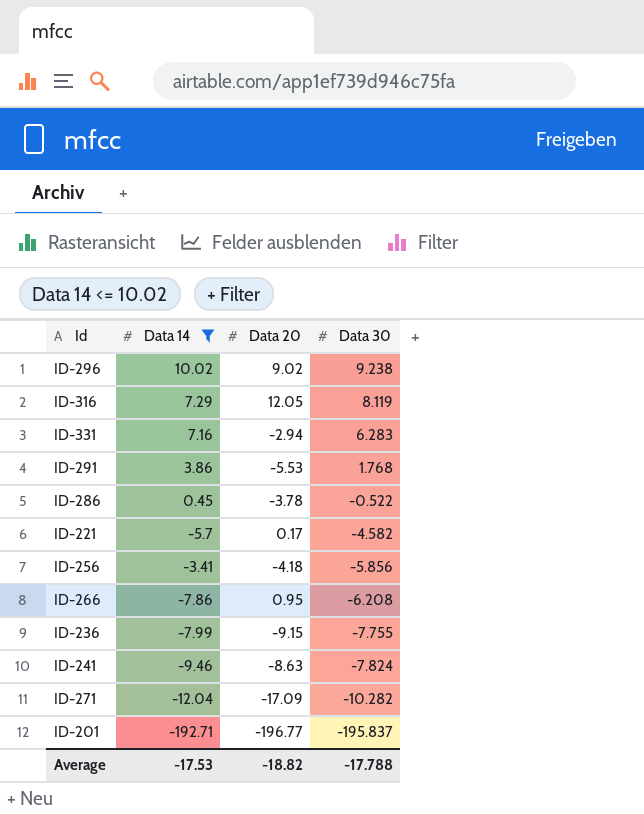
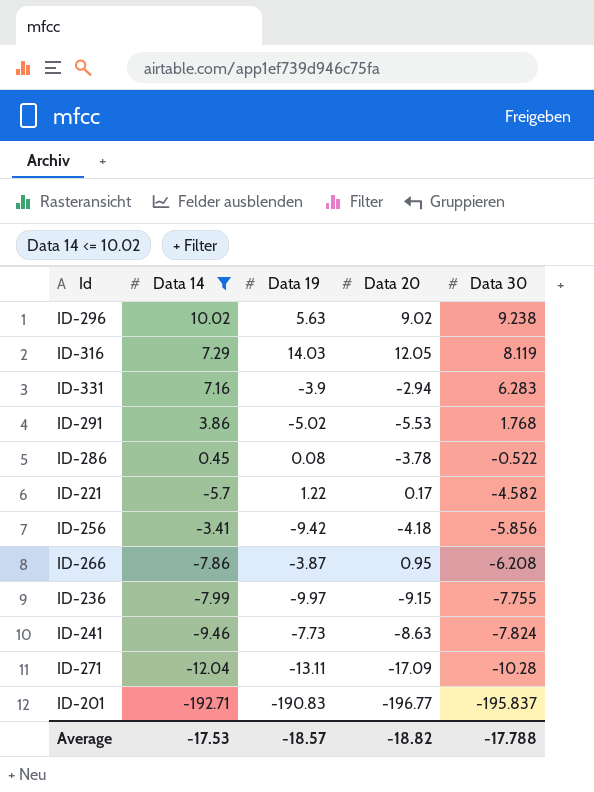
column Data 19 | position: none -> 3
ID-271 | Data 30: -10.282 -> -10.28

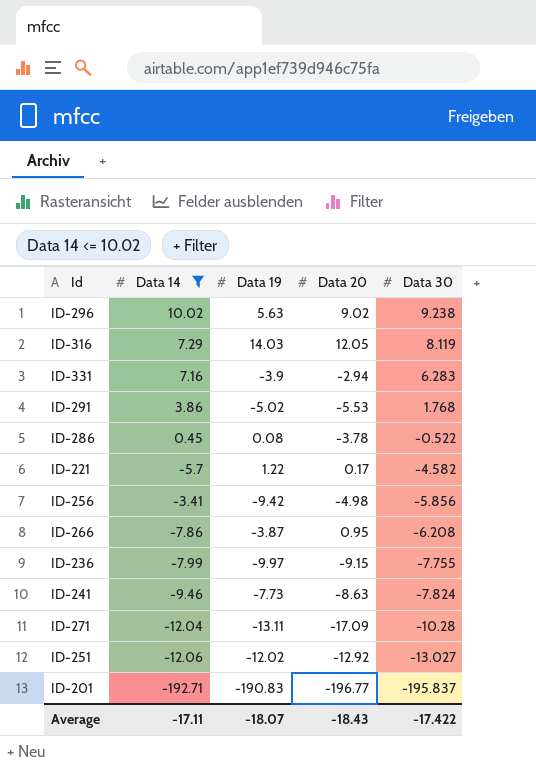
ID-256 | Data 20: -4.18 -> -4.98
row ID-251: none -> -12.06 | -12.02 | -12.92 | -13.027
Average | Data 14: -17.53 -> -17.11
Average | Data 19: -18.57 -> -18.07
Average | Data 20: -18.82 -> -18.43
Average | Data 30: -17.788 -> -17.422

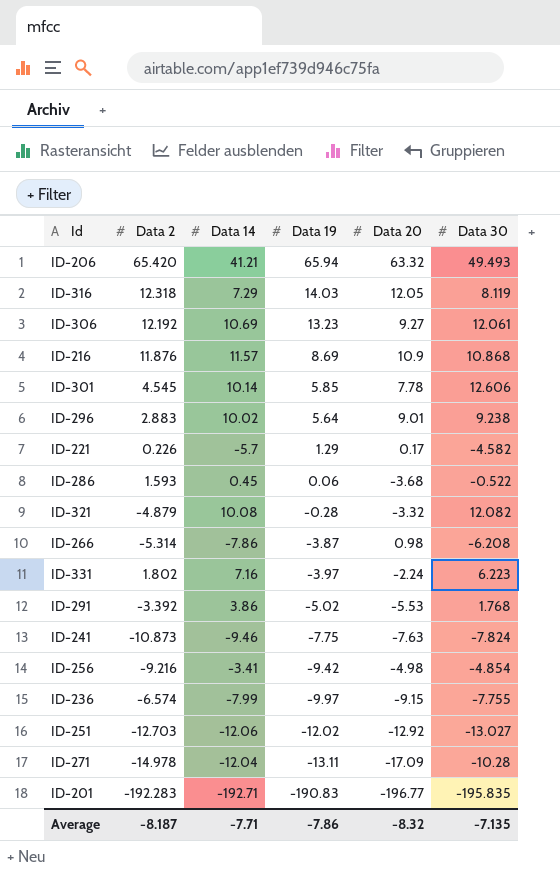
filter: Data 14 <= 10.02 -> none
row order: Data 30 descending -> Data 19 descending
column Data 2 | position: none -> 2
ID-296 | Data 19: 5.63 -> 5.64
ID-296 | Data 20: 9.02 -> 9.01
ID-221 | Data 19: 1.22 -> 1.29
ID-286 | Data 19: 0.08 -> 0.06
ID-286 | Data 20: -3.78 -> -3.68
ID-266 | Data 20: 0.95 -> 0.98
ID-331 | Data 19: -3.9 -> -3.97
ID-331 | Data 20: -2.94 -> -2.24
ID-331 | Data 30: 6.283 -> 6.223
ID-241 | Data 19: -7.73 -> -7.75
ID-241 | Data 20: -8.63 -> -7.63
ID-256 | Data 30: -5.856 -> -4.854
ID-201 | Data 30: -195.837 -> -195.835
Average | Data 14: -17.11 -> -7.71
Average | Data 19: -18.07 -> -7.86
Average | Data 20: -18.43 -> -8.32
Average | Data 30: -17.422 -> -7.135

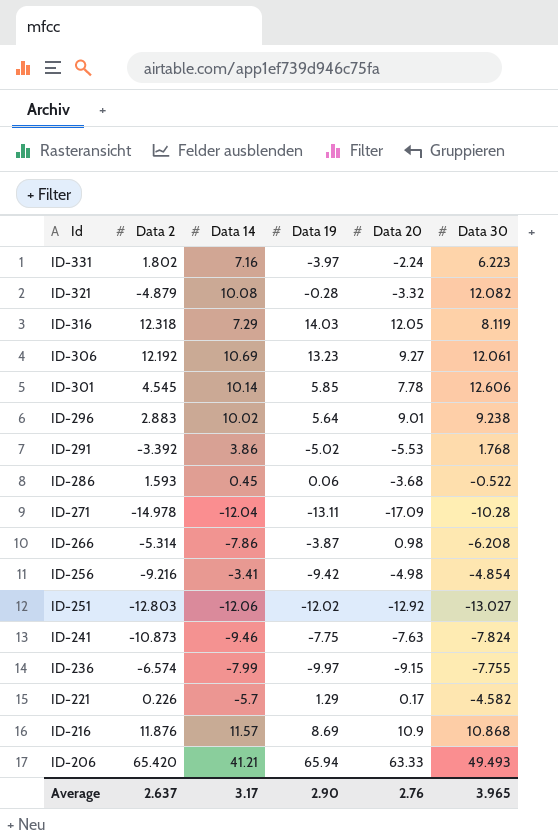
row order: Data 19 descending -> Id descending
row ID-201: -192.283 | -192.71 | -190.83 | -196.77 | -195.835 -> none
ID-251 | Data 2: -12.703 -> -12.803
ID-206 | Data 20: 63.32 -> 63.33
Average | Data 2: -8.187 -> 2.637
Average | Data 14: -7.71 -> 3.17
Average | Data 19: -7.86 -> 2.90
Average | Data 20: -8.32 -> 2.76
Average | Data 30: -7.135 -> 3.965

